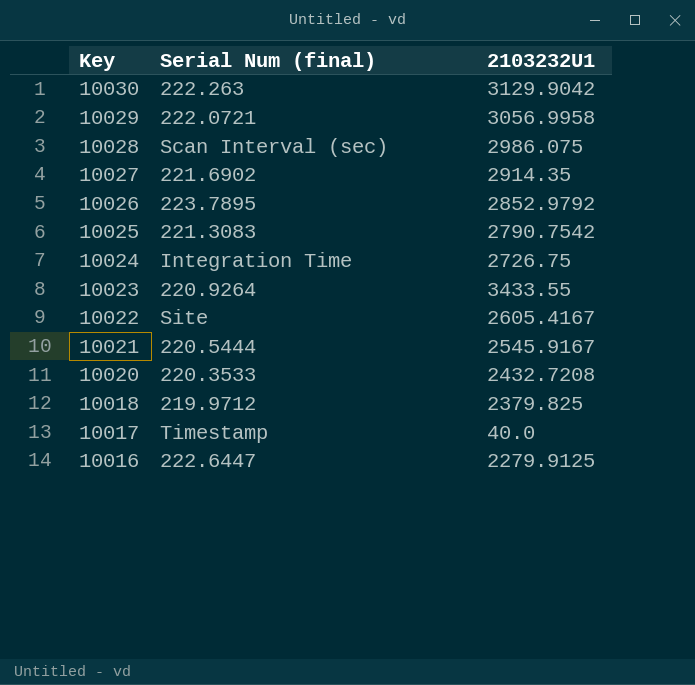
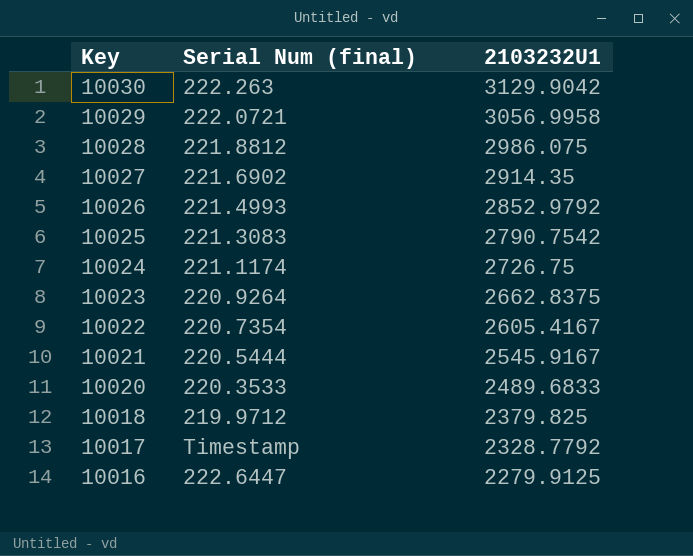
10028 | Serial Num (final): Scan Interval (sec) -> 221.8812
10026 | Serial Num (final): 223.7895 -> 221.4993
10024 | Serial Num (final): Integration Time -> 221.1174
10023 | 2103232U1: 3433.55 -> 2662.8375
10022 | Serial Num (final): Site -> 220.7354
10020 | 2103232U1: 2432.7208 -> 2489.6833
10017 | 2103232U1: 40.0 -> 2328.7792

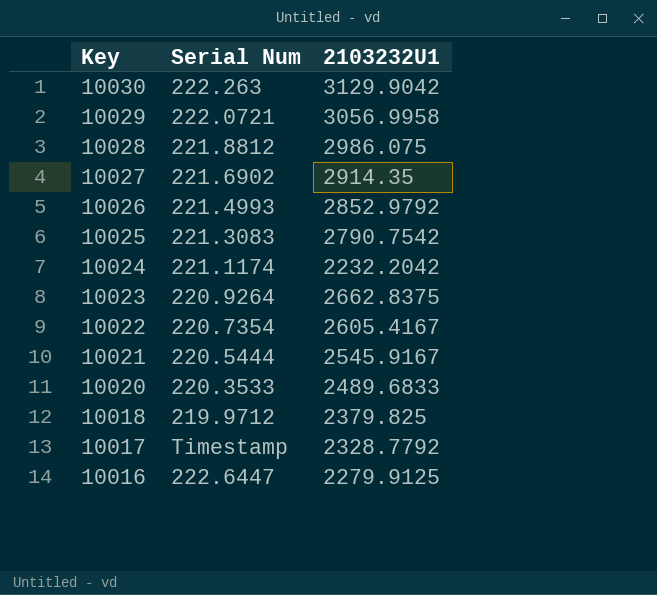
column name: Serial Num (final) -> Serial Num
10024 | 2103232U1: 2726.75 -> 2232.2042

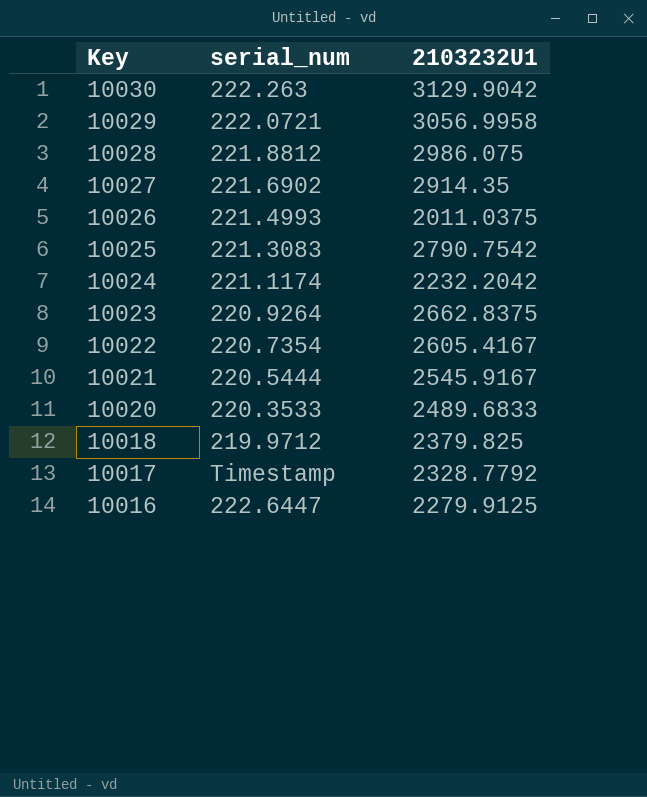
column name: Serial Num -> serial_num
10026 | 2103232U1: 2852.9792 -> 2011.0375

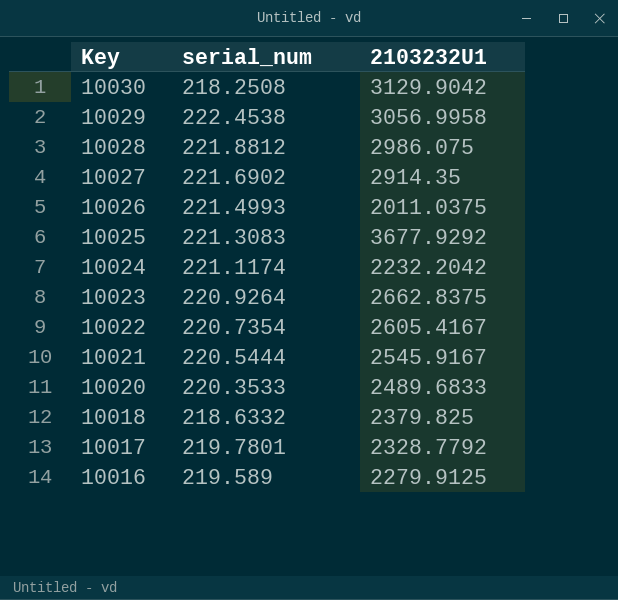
10030 | serial_num: 222.263 -> 218.2508
10029 | serial_num: 222.0721 -> 222.4538
10025 | 2103232U1: 2790.7542 -> 3677.9292
10018 | serial_num: 219.9712 -> 218.6332
10017 | serial_num: Timestamp -> 219.7801
10016 | serial_num: 222.6447 -> 219.589

